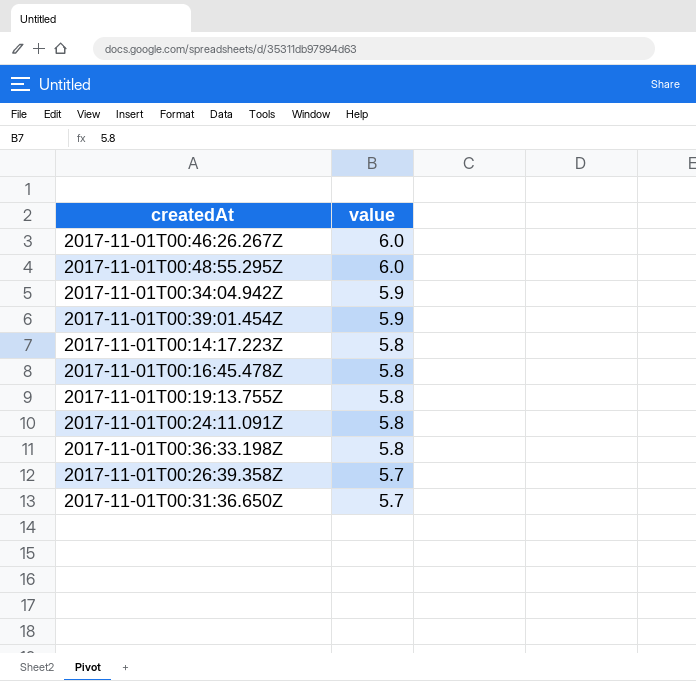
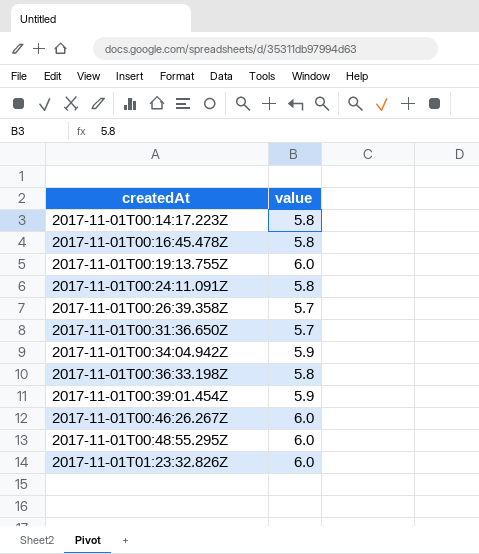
row order: value descending -> createdAt ascending
2017-11-01T00:19:13.755Z | value: 5.8 -> 6.0
row 2017-11-01T01:23:32.826Z: none -> 6.0

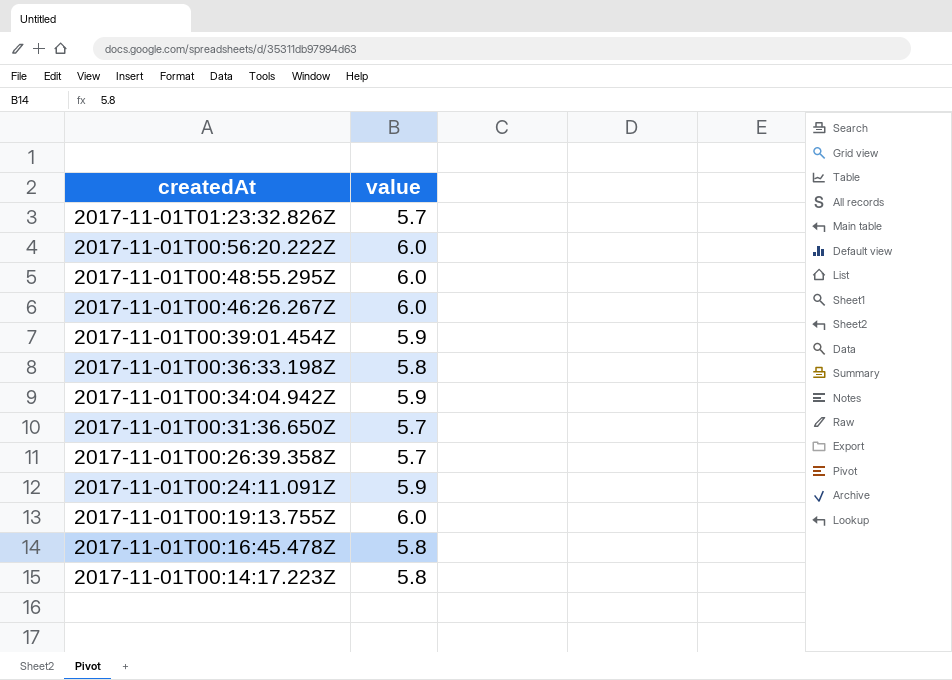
row order: createdAt ascending -> createdAt descending
2017-11-01T01:23:32.826Z | value: 6.0 -> 5.7
row 2017-11-01T00:56:20.222Z: none -> 6.0
2017-11-01T00:24:11.091Z | value: 5.8 -> 5.9

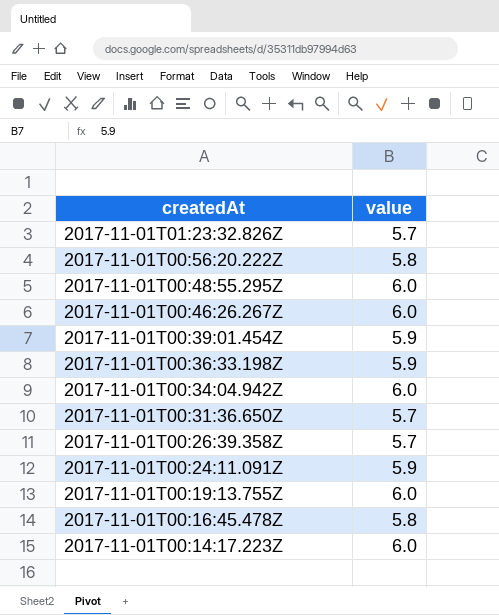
2017-11-01T00:56:20.222Z | value: 6.0 -> 5.8
2017-11-01T00:36:33.198Z | value: 5.8 -> 5.9
2017-11-01T00:34:04.942Z | value: 5.9 -> 6.0
2017-11-01T00:14:17.223Z | value: 5.8 -> 6.0

